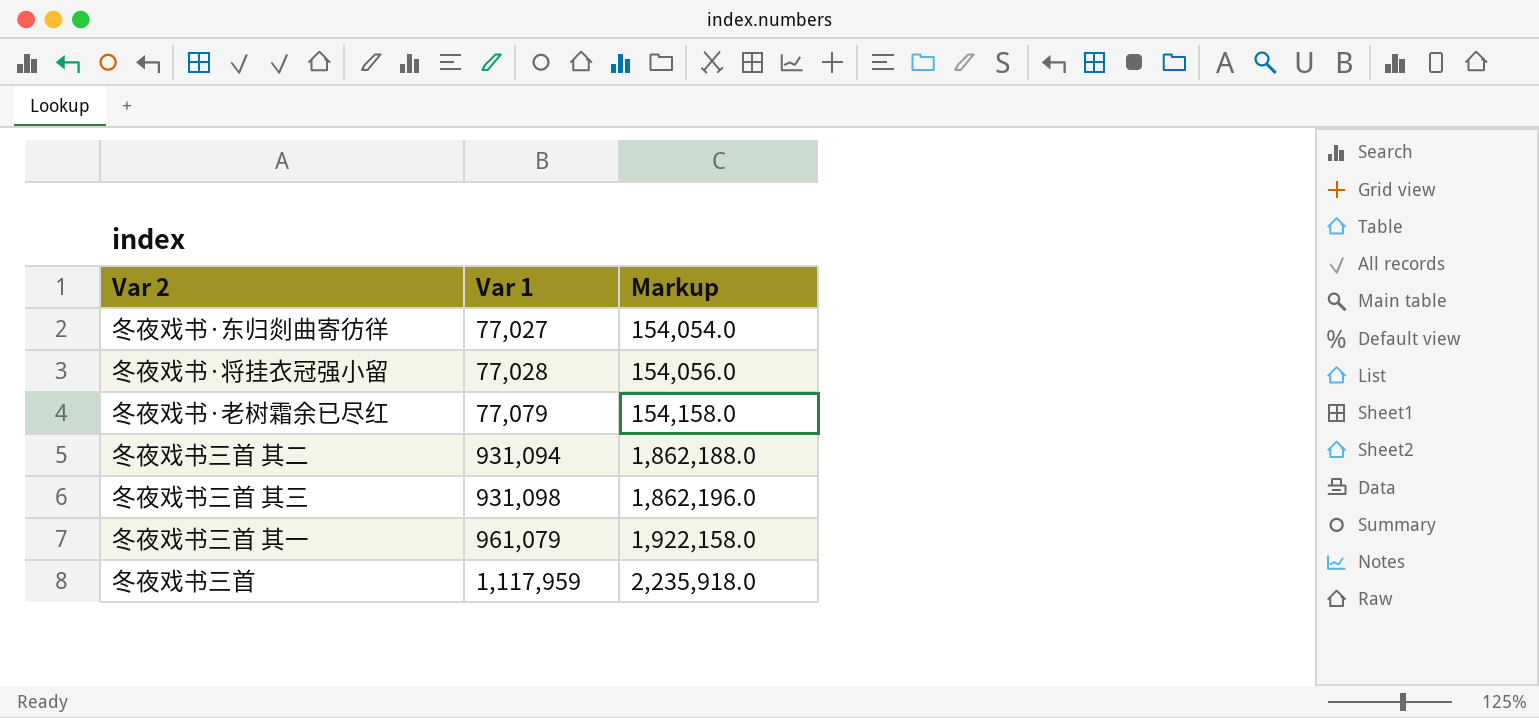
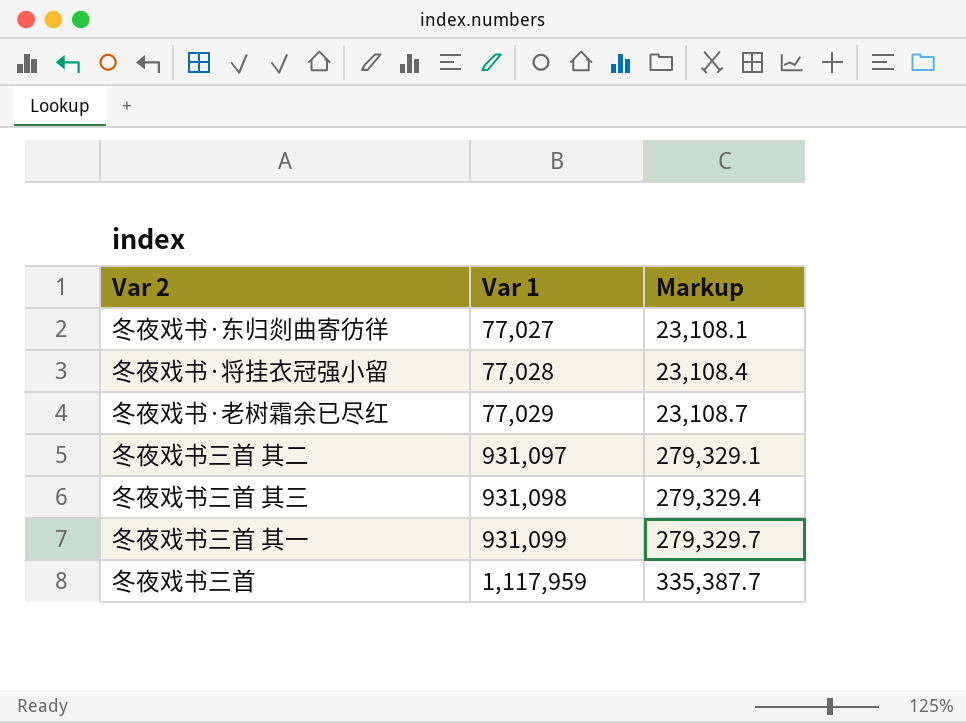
column Markup | formula: [Var 1] * 2 -> [Var 1] * 0.3
冬夜戏书·老树霜余已尽红 | Var 1: 77,079 -> 77,029
冬夜戏书三首 其二 | Var 1: 931,094 -> 931,097
冬夜戏书三首 其一 | Var 1: 961,079 -> 931,099

